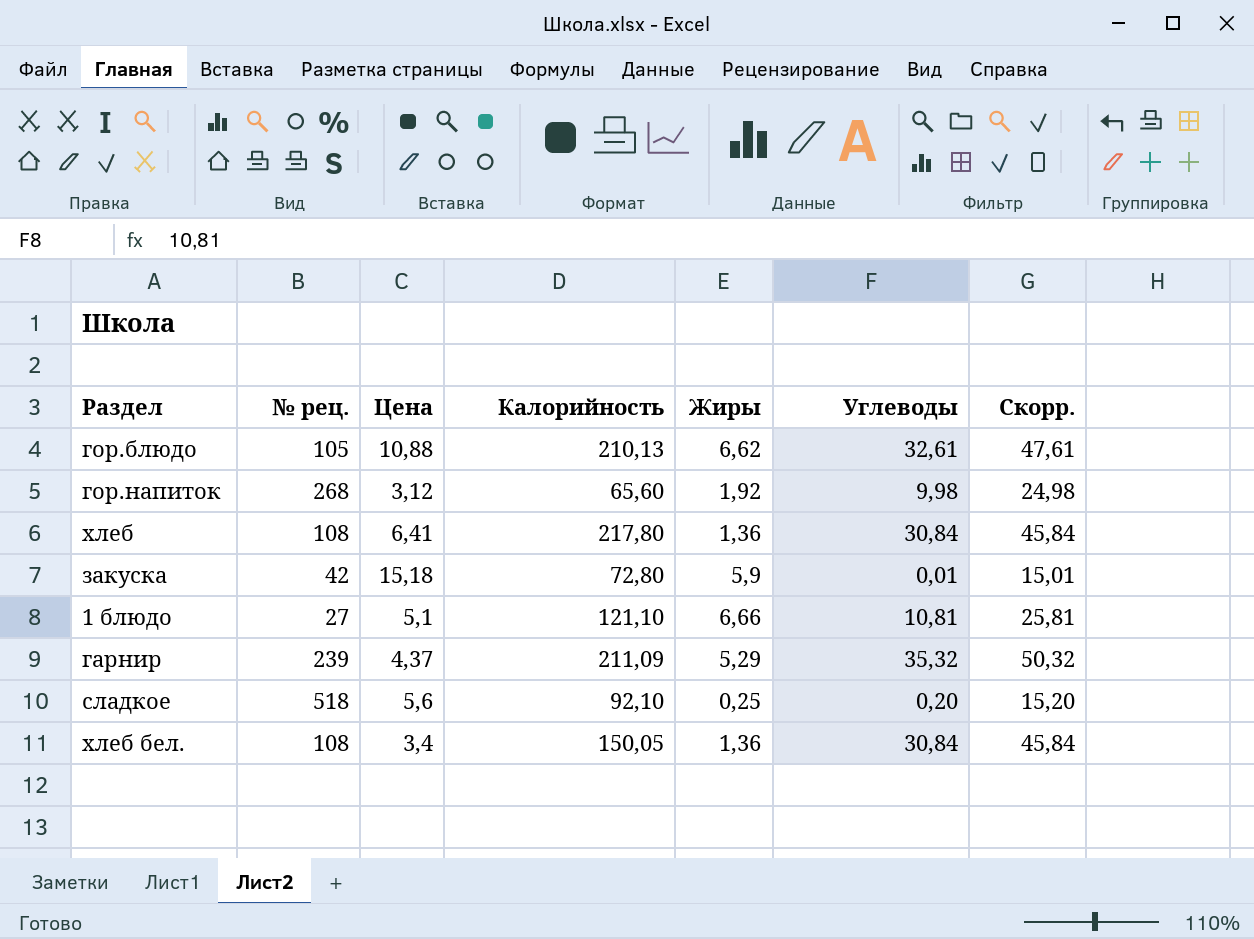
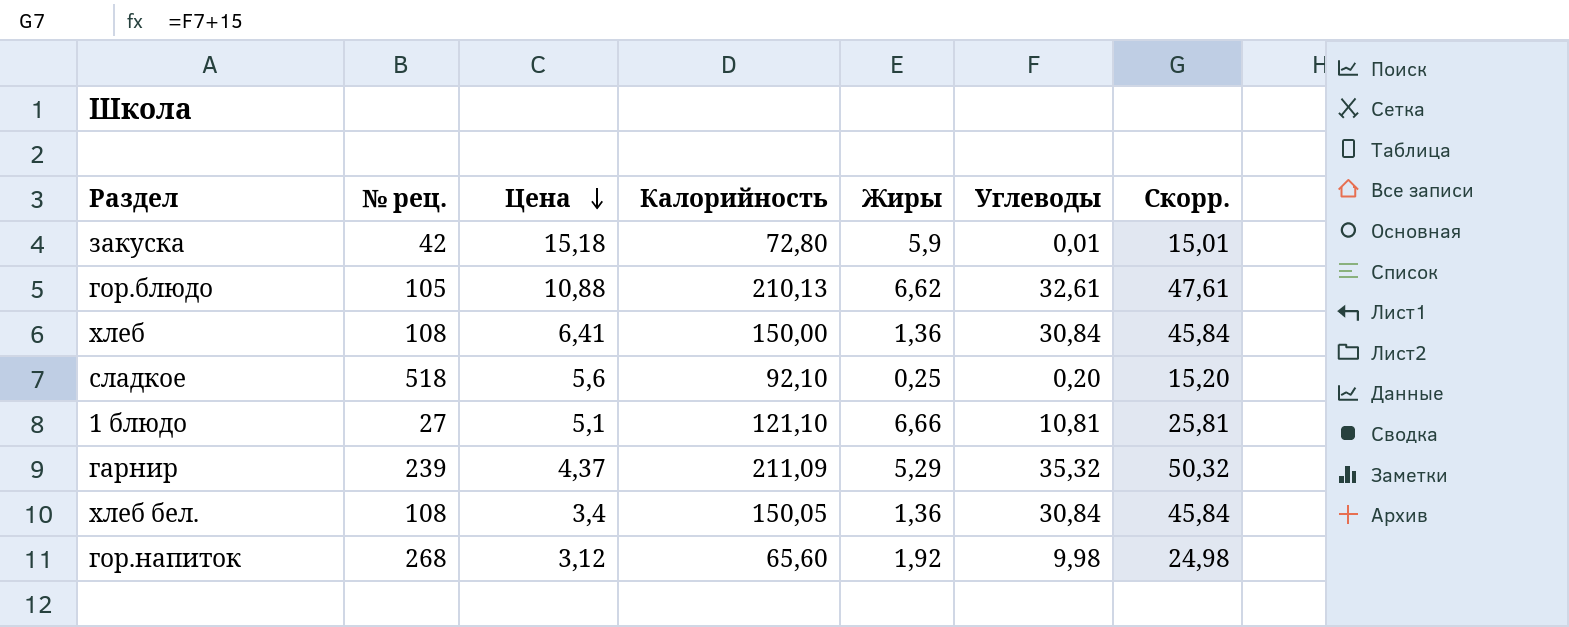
row order: none -> Цена descending
хлеб | Калорийность: 217,80 -> 150,00

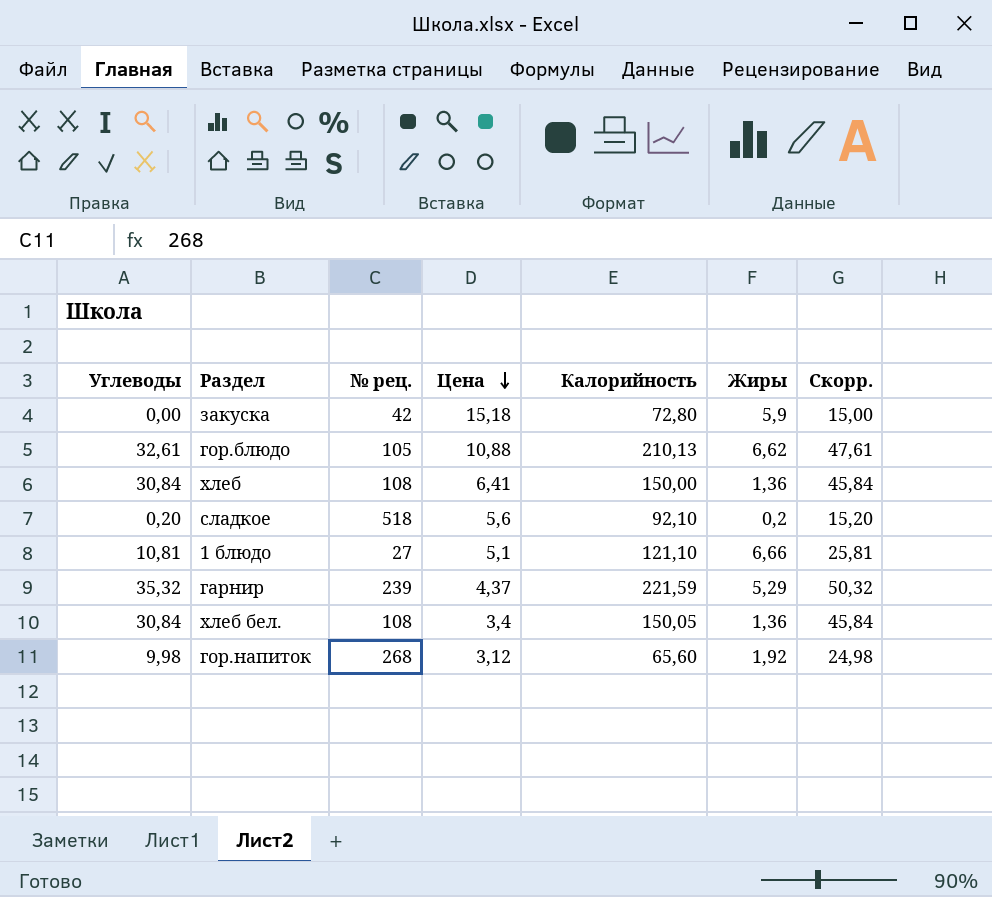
column Углеводы | position: 6 -> 1
закуска | Углеводы: 0,01 -> 0,00
закуска | Скорр.: 15,01 -> 15,00
сладкое | Жиры: 0,25 -> 0,2
гарнир | Калорийность: 211,09 -> 221,59

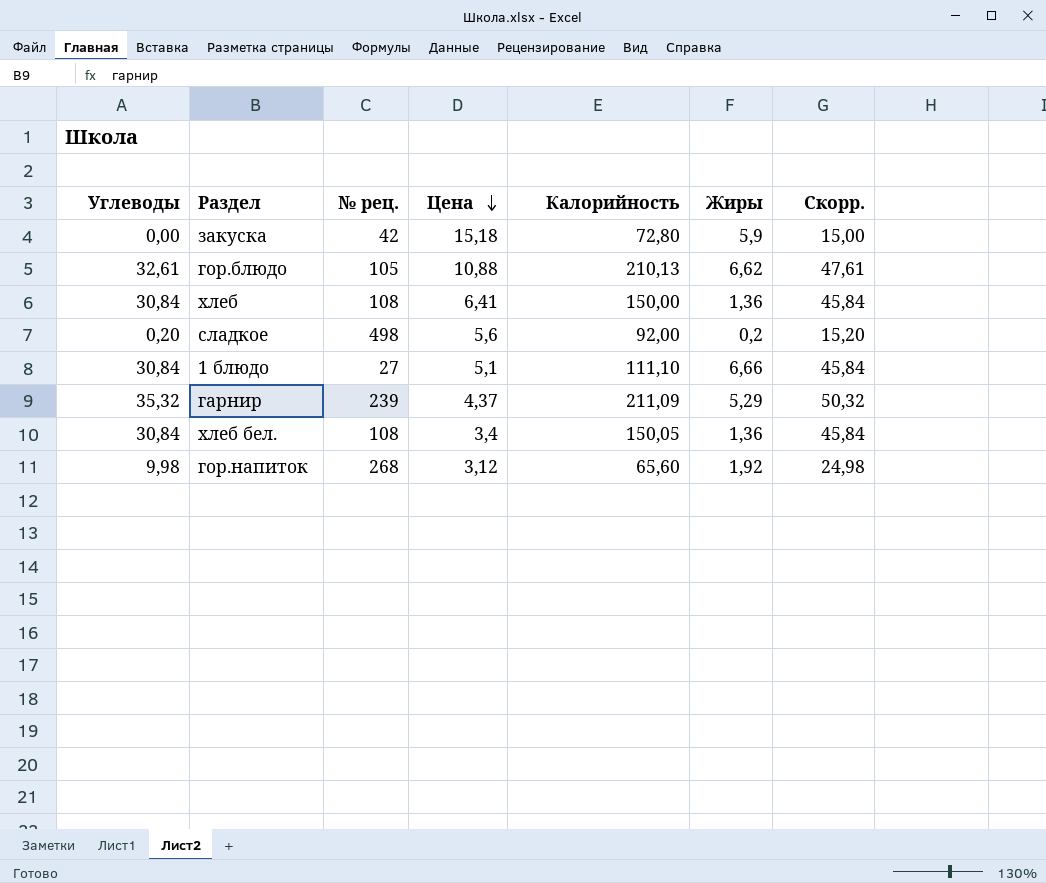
сладкое | № рец.: 518 -> 498
сладкое | Калорийность: 92,10 -> 92,00
1 блюдо | Углеводы: 10,81 -> 30,84
1 блюдо | Калорийность: 121,10 -> 111,10
1 блюдо | Скорр.: 25,81 -> 45,84
гарнир | Калорийность: 221,59 -> 211,09

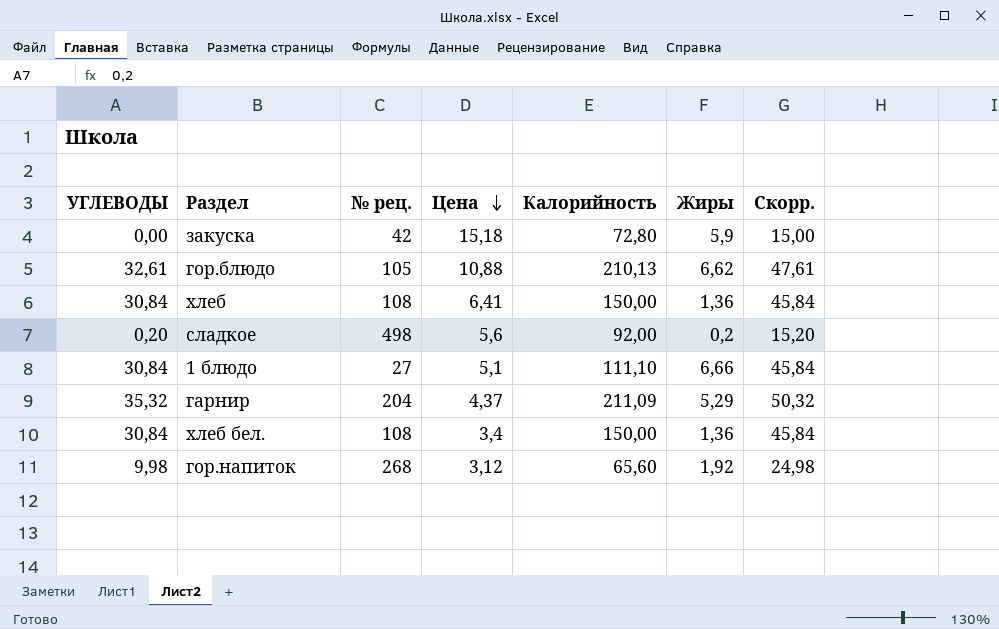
column name: Углеводы -> УГЛЕВОДЫ
гарнир | № рец.: 239 -> 204
хлеб бел. | Калорийность: 150,05 -> 150,00

